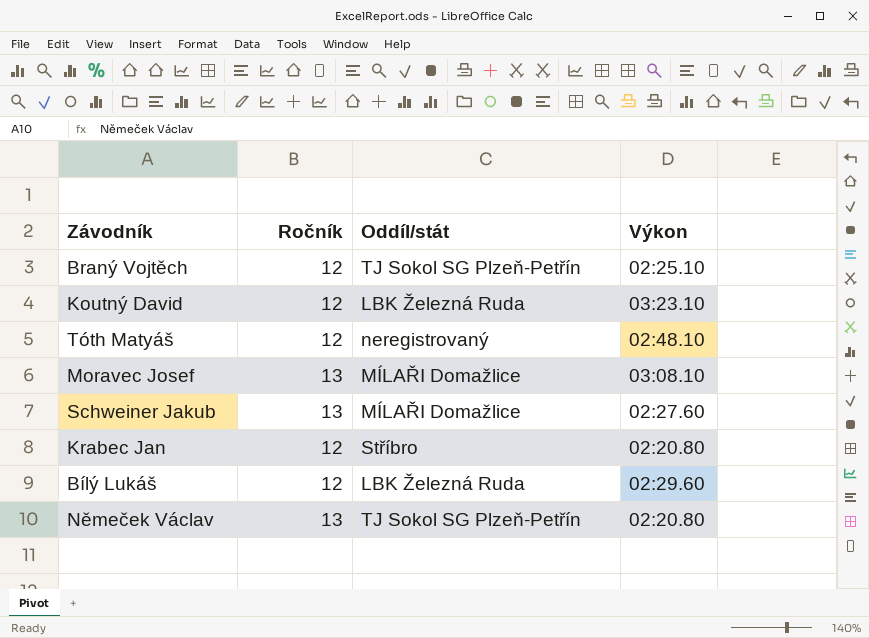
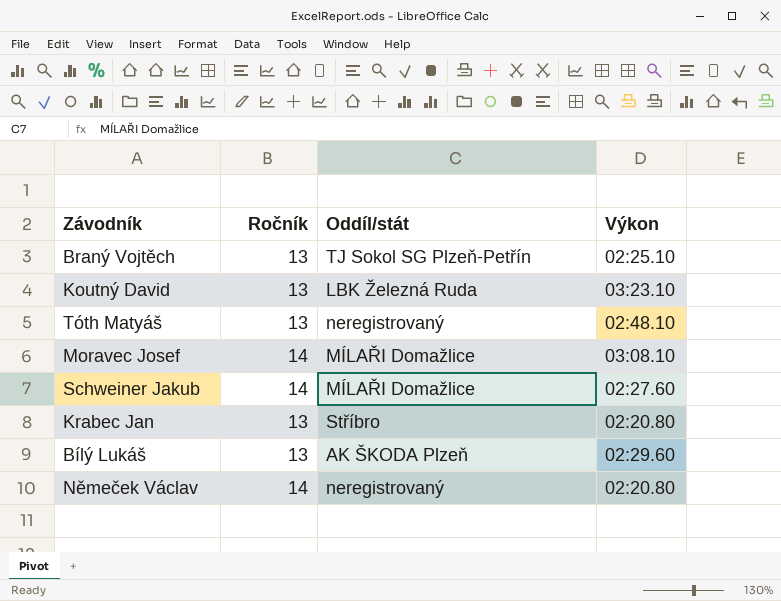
Braný Vojtěch | Ročník: 12 -> 13
Koutný David | Ročník: 12 -> 13
Tóth Matyáš | Ročník: 12 -> 13
Moravec Josef | Ročník: 13 -> 14
Schweiner Jakub | Ročník: 13 -> 14
Krabec Jan | Ročník: 12 -> 13
Bílý Lukáš | Ročník: 12 -> 13
Bílý Lukáš | Oddíl/stát: LBK Železná Ruda -> AK ŠKODA Plzeň
Němeček Václav | Ročník: 13 -> 14
Němeček Václav | Oddíl/stát: TJ Sokol SG Plzeň-Petřín -> neregistrovaný

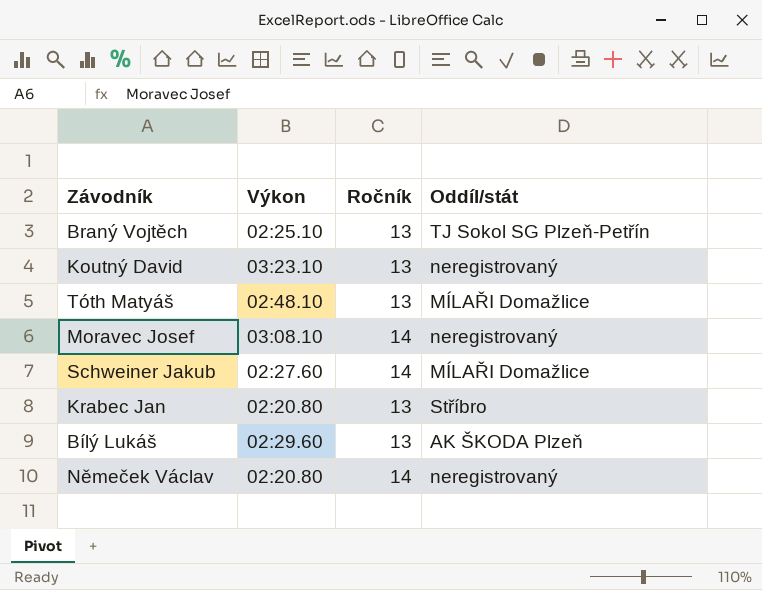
column Výkon | position: 4 -> 2
Koutný David | Oddíl/stát: LBK Železná Ruda -> neregistrovaný
Tóth Matyáš | Oddíl/stát: neregistrovaný -> MÍLAŘI Domažlice
Moravec Josef | Oddíl/stát: MÍLAŘI Domažlice -> neregistrovaný

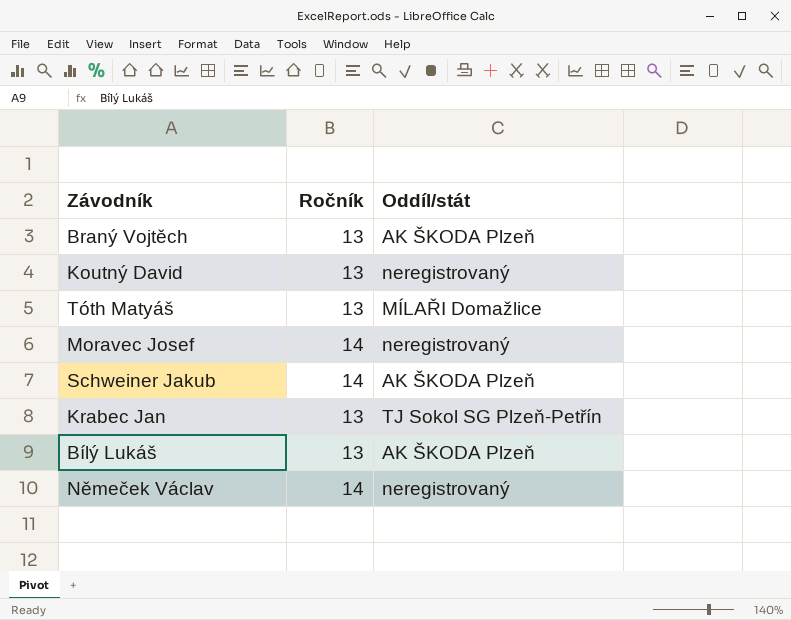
column Výkon | position: 2 -> none
Braný Vojtěch | Oddíl/stát: TJ Sokol SG Plzeň-Petřín -> AK ŠKODA Plzeň
Schweiner Jakub | Oddíl/stát: MÍLAŘI Domažlice -> AK ŠKODA Plzeň
Krabec Jan | Oddíl/stát: Stříbro -> TJ Sokol SG Plzeň-Petřín

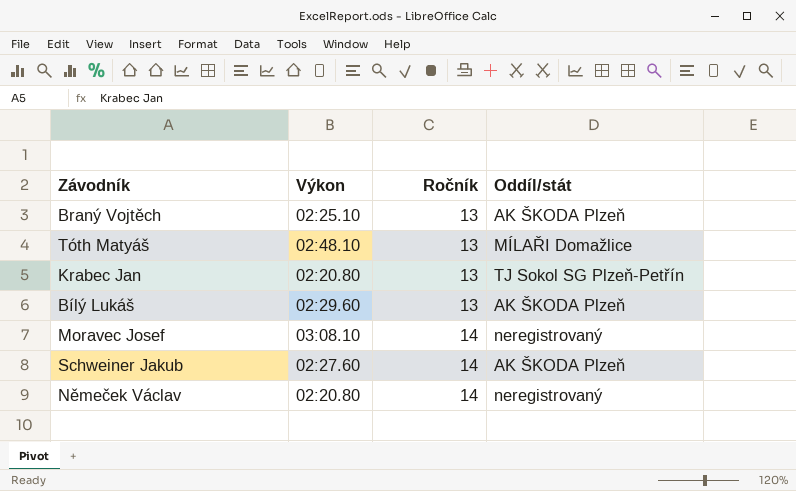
row order: none -> Ročník ascending
column Výkon | position: none -> 2
row Koutný David: 13 | neregistrovaný -> none

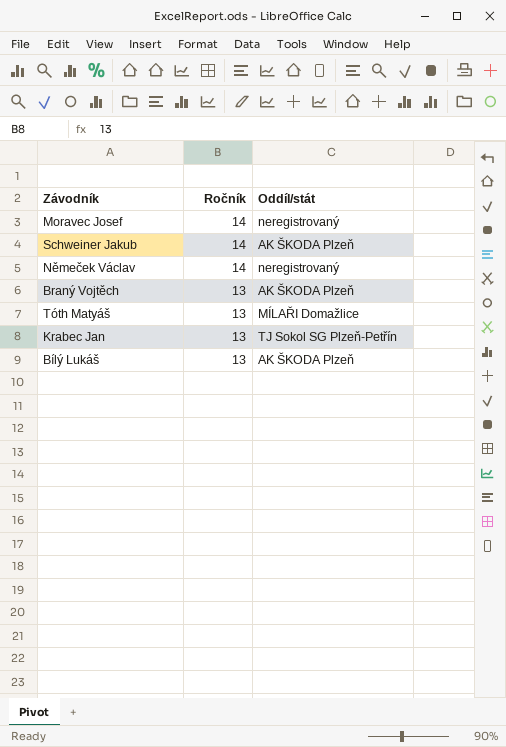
row order: Ročník ascending -> Ročník descending
column Výkon | position: 2 -> none

